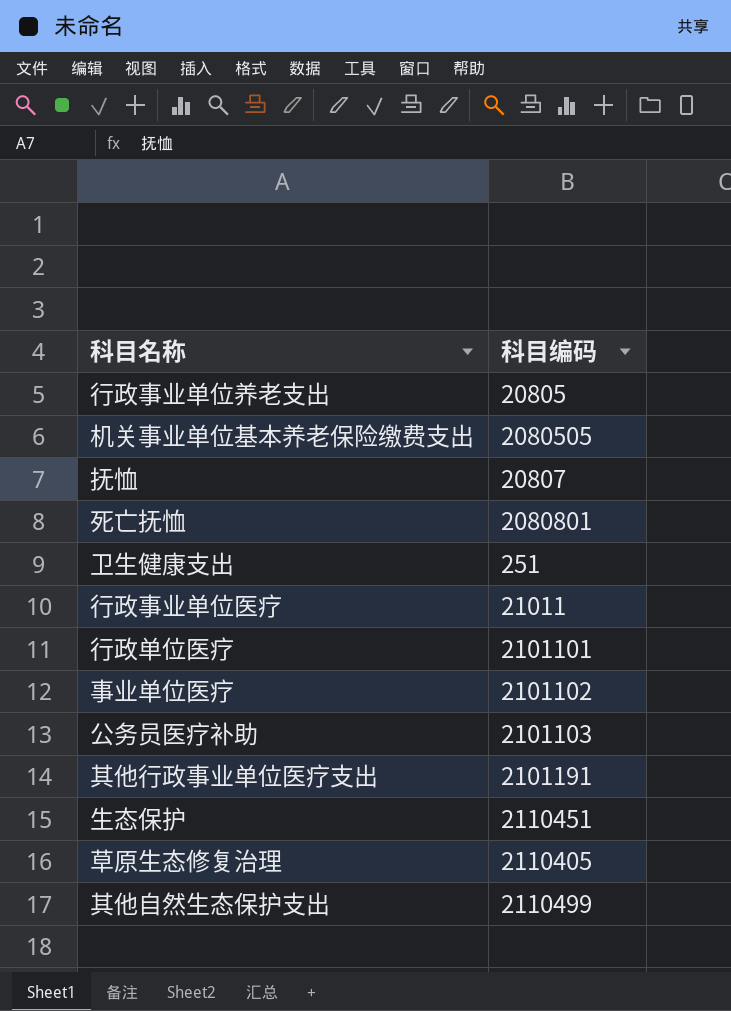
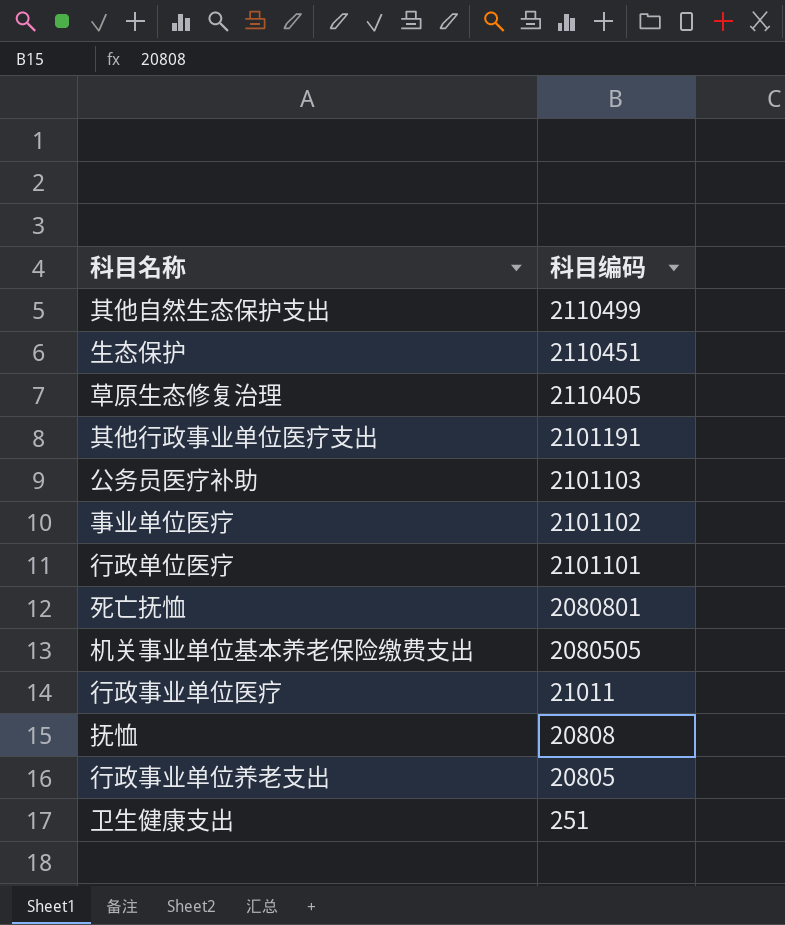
row order: none -> 科目编码 descending
抚恤 | 科目编码: 20807 -> 20808

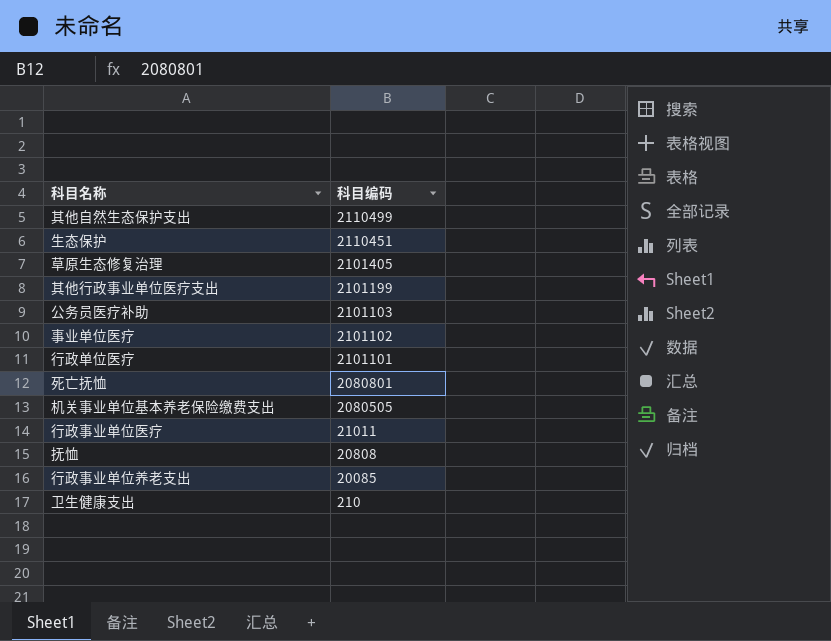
草原生态修复治理 | 科目编码: 2110405 -> 2101405
其他行政事业单位医疗支出 | 科目编码: 2101191 -> 2101199
行政事业单位养老支出 | 科目编码: 20805 -> 20085
卫生健康支出 | 科目编码: 251 -> 210

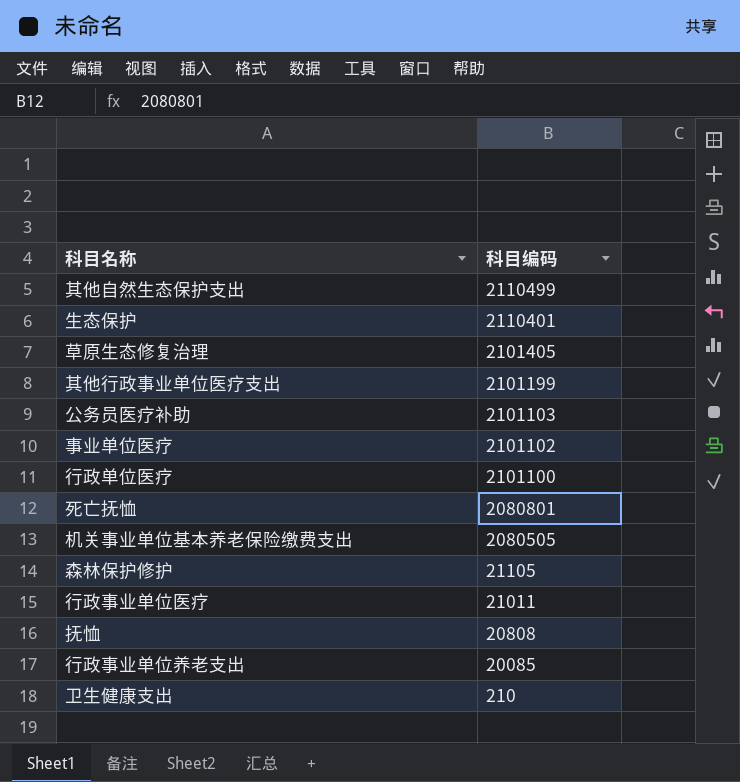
生态保护 | 科目编码: 2110451 -> 2110401
行政单位医疗 | 科目编码: 2101101 -> 2101100
row 森林保护修护: none -> 21105

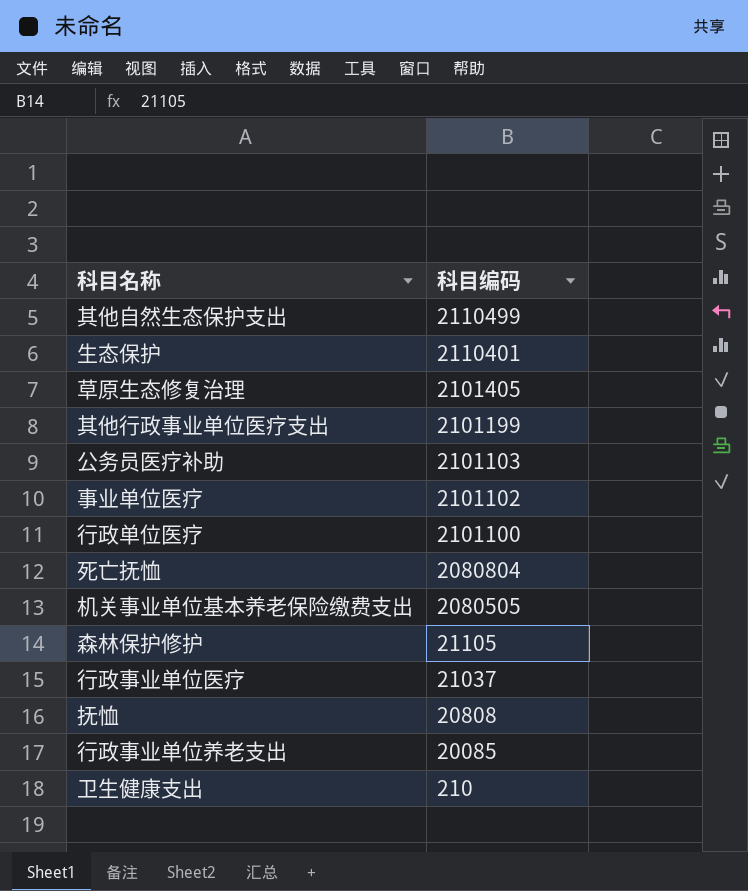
死亡抚恤 | 科目编码: 2080801 -> 2080804
行政事业单位医疗 | 科目编码: 21011 -> 21037

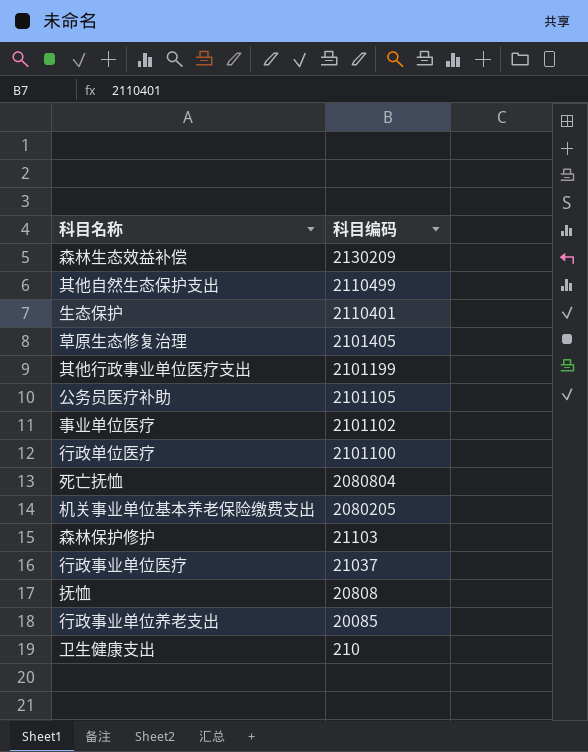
row 森林生态效益补偿: none -> 2130209
公务员医疗补助 | 科目编码: 2101103 -> 2101105
机关事业单位基本养老保险缴费支出 | 科目编码: 2080505 -> 2080205
森林保护修护 | 科目编码: 21105 -> 21103

